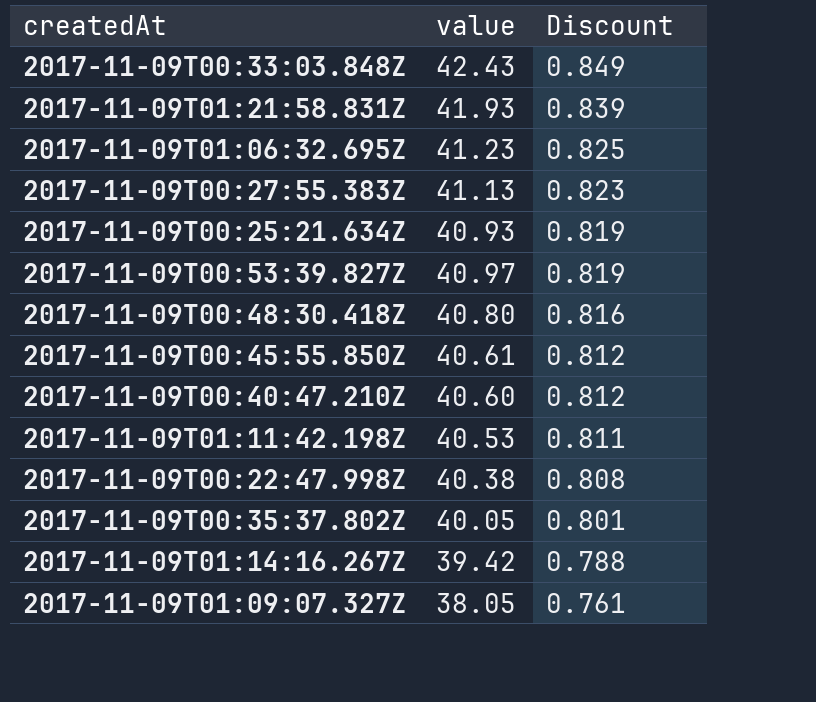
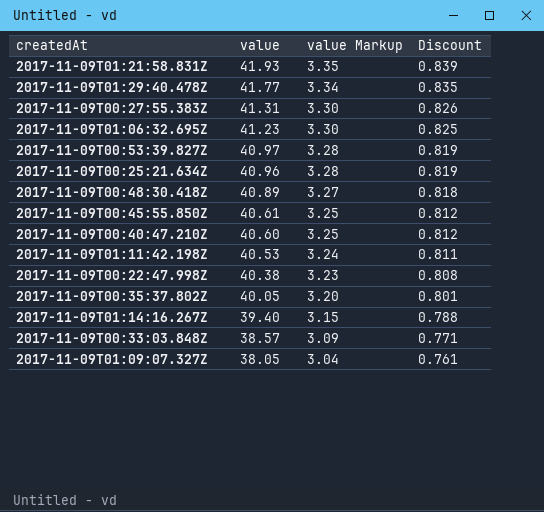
row order: Discount descending -> value descending
column value Markup | formula: none -> [value] * 0.08
row 2017-11-09T01:29:40.478Z: none -> 41.77 | 3.34 | 0.835
2017-11-09T00:27:55.383Z | value: 41.13 -> 41.31
2017-11-09T00:27:55.383Z | Discount: 0.823 -> 0.826
2017-11-09T00:25:21.634Z | value: 40.93 -> 40.96
2017-11-09T00:48:30.418Z | value: 40.80 -> 40.89
2017-11-09T00:48:30.418Z | Discount: 0.816 -> 0.818
2017-11-09T01:14:16.267Z | value: 39.42 -> 39.40
2017-11-09T00:33:03.848Z | value: 42.43 -> 38.57
2017-11-09T00:33:03.848Z | Discount: 0.849 -> 0.771

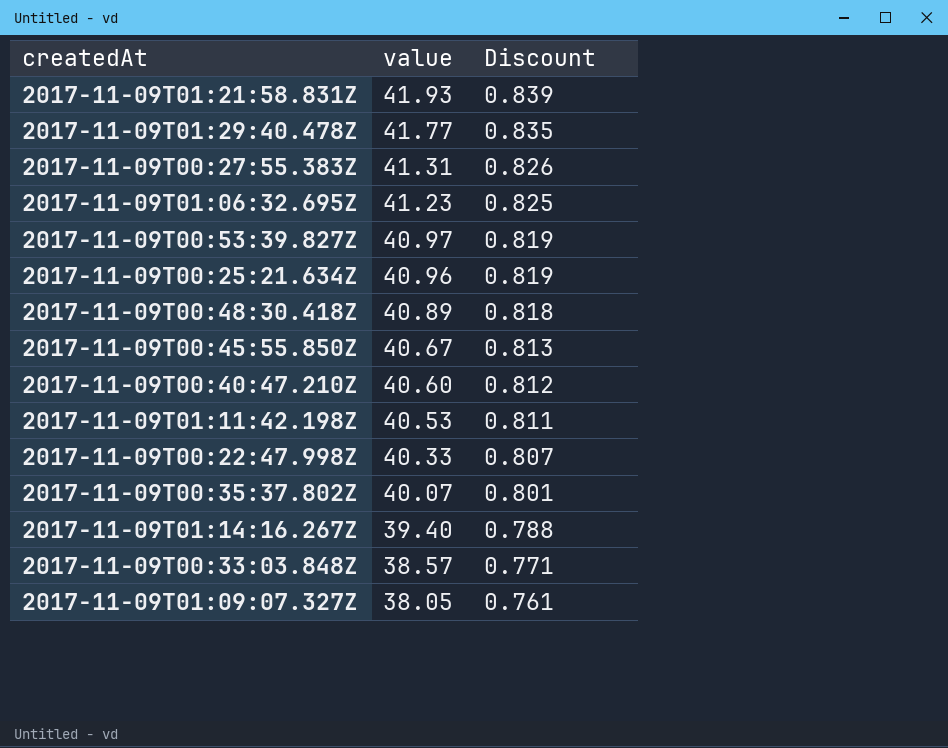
column value Markup | formula: [value] * 0.08 -> none
2017-11-09T00:45:55.850Z | value: 40.61 -> 40.67
2017-11-09T00:45:55.850Z | Discount: 0.812 -> 0.813
2017-11-09T00:22:47.998Z | value: 40.38 -> 40.33
2017-11-09T00:22:47.998Z | Discount: 0.808 -> 0.807
2017-11-09T00:35:37.802Z | value: 40.05 -> 40.07

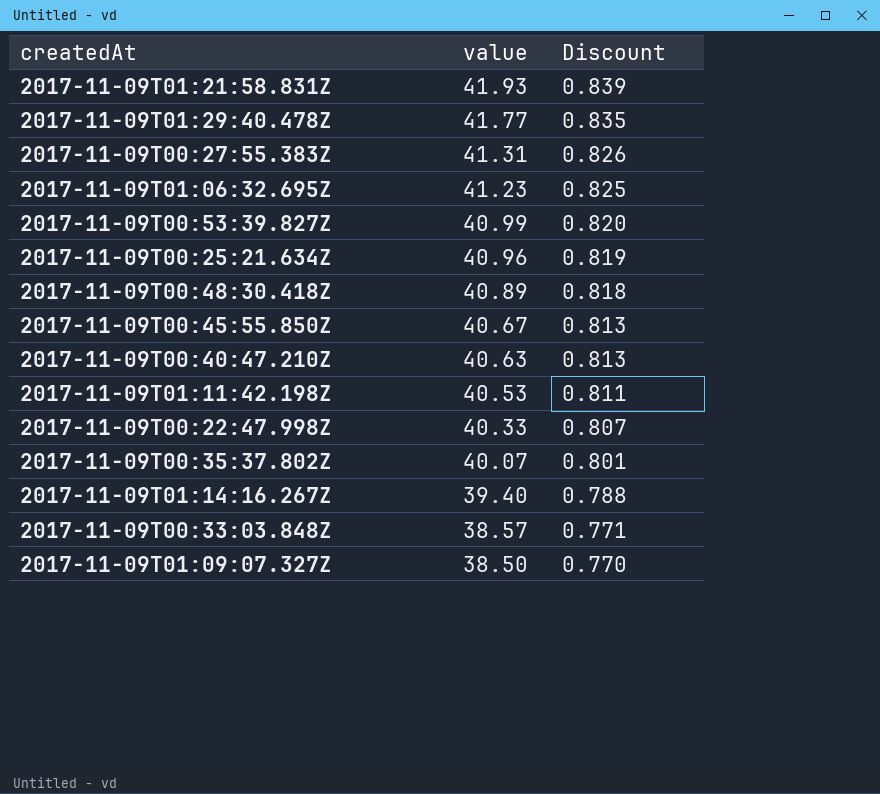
2017-11-09T00:53:39.827Z | value: 40.97 -> 40.99
2017-11-09T00:53:39.827Z | Discount: 0.819 -> 0.820
2017-11-09T00:40:47.210Z | value: 40.60 -> 40.63
2017-11-09T00:40:47.210Z | Discount: 0.812 -> 0.813
2017-11-09T01:09:07.327Z | value: 38.05 -> 38.50
2017-11-09T01:09:07.327Z | Discount: 0.761 -> 0.770

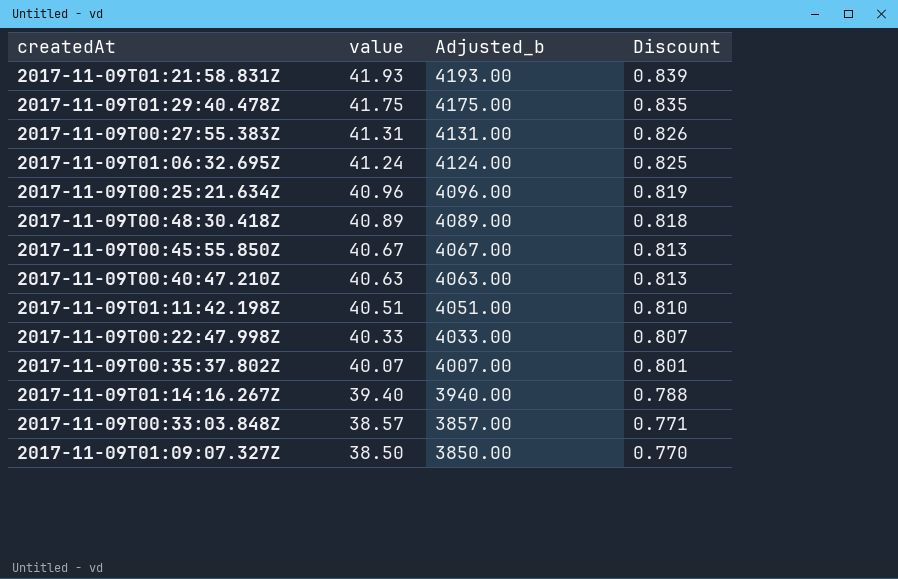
column Adjusted_b | formula: none -> [value] * 100
row 2017-11-09T00:53:39.827Z: 40.99 | 0.820 -> none
2017-11-09T01:29:40.478Z | value: 41.77 -> 41.75
2017-11-09T01:06:32.695Z | value: 41.23 -> 41.24
2017-11-09T01:11:42.198Z | value: 40.53 -> 40.51
2017-11-09T01:11:42.198Z | Discount: 0.811 -> 0.810

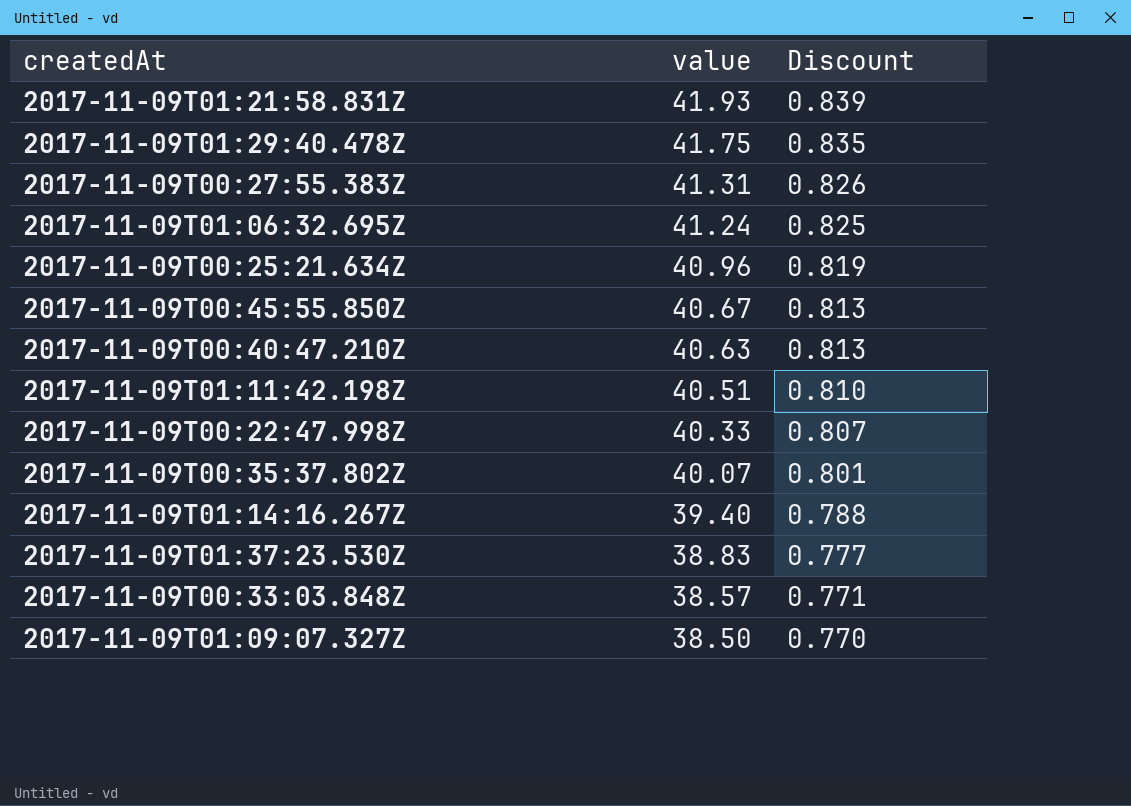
column Adjusted_b | formula: [value] * 100 -> none
row 2017-11-09T00:48:30.418Z: 40.89 | 4089.00 | 0.818 -> none
row 2017-11-09T01:37:23.530Z: none -> 38.83 | 0.777

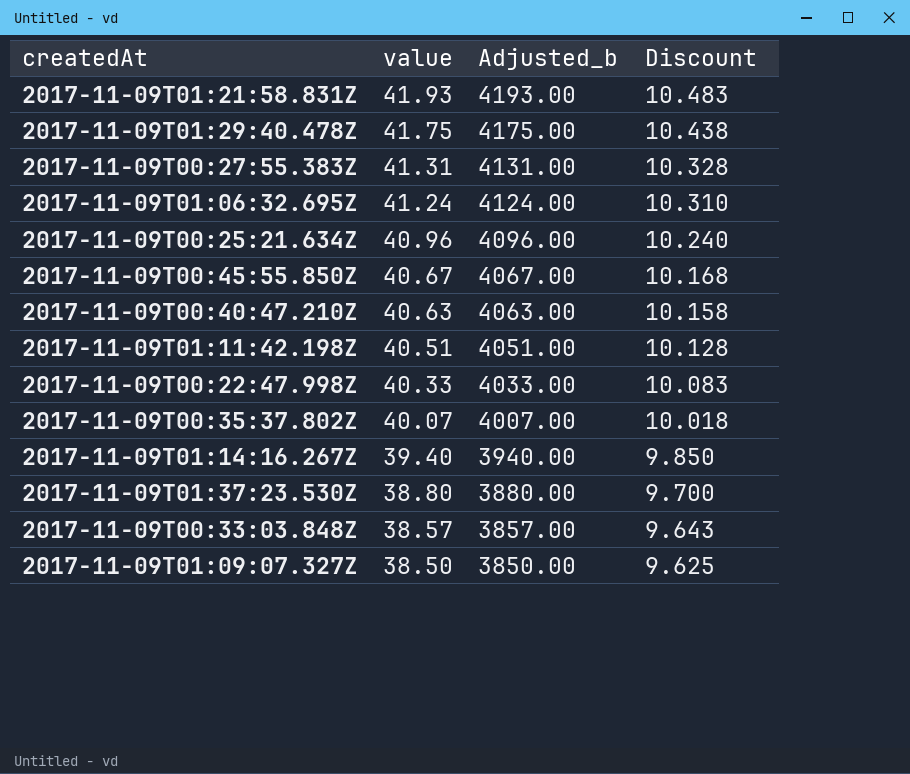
column Adjusted_b | formula: none -> [value] * 100
column Discount | formula: [value] * 0.02 -> [value] * 0.25
2017-11-09T01:37:23.530Z | value: 38.83 -> 38.80

